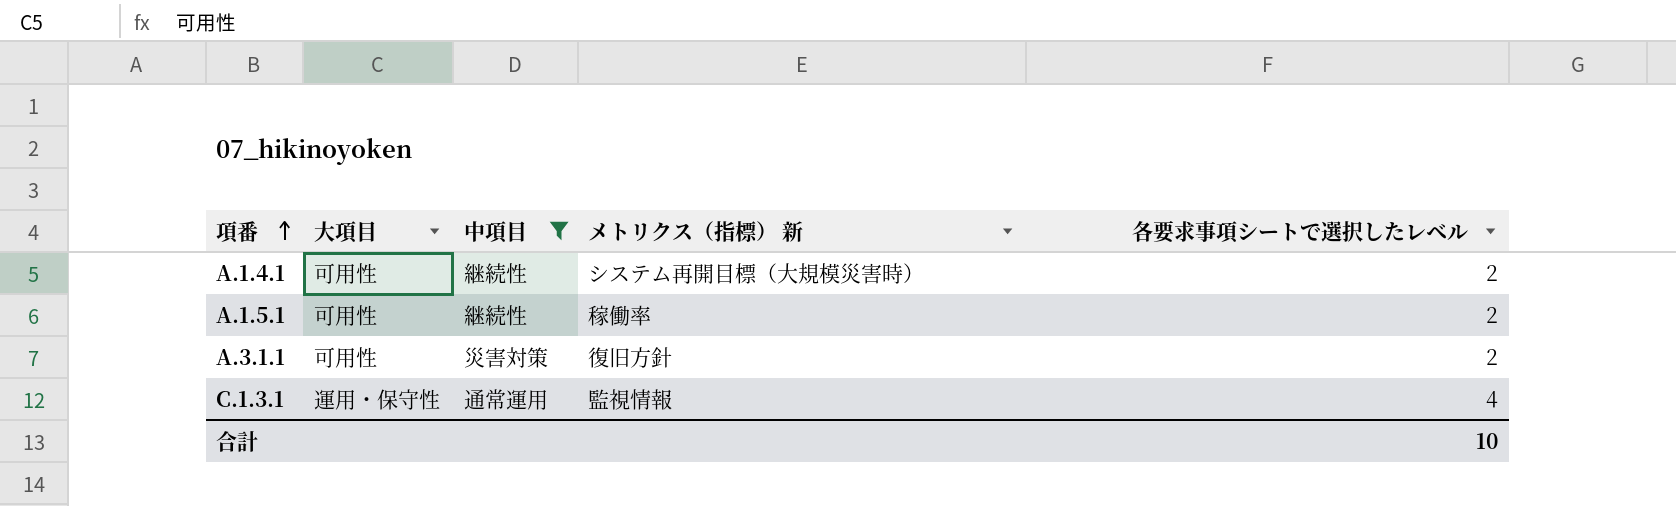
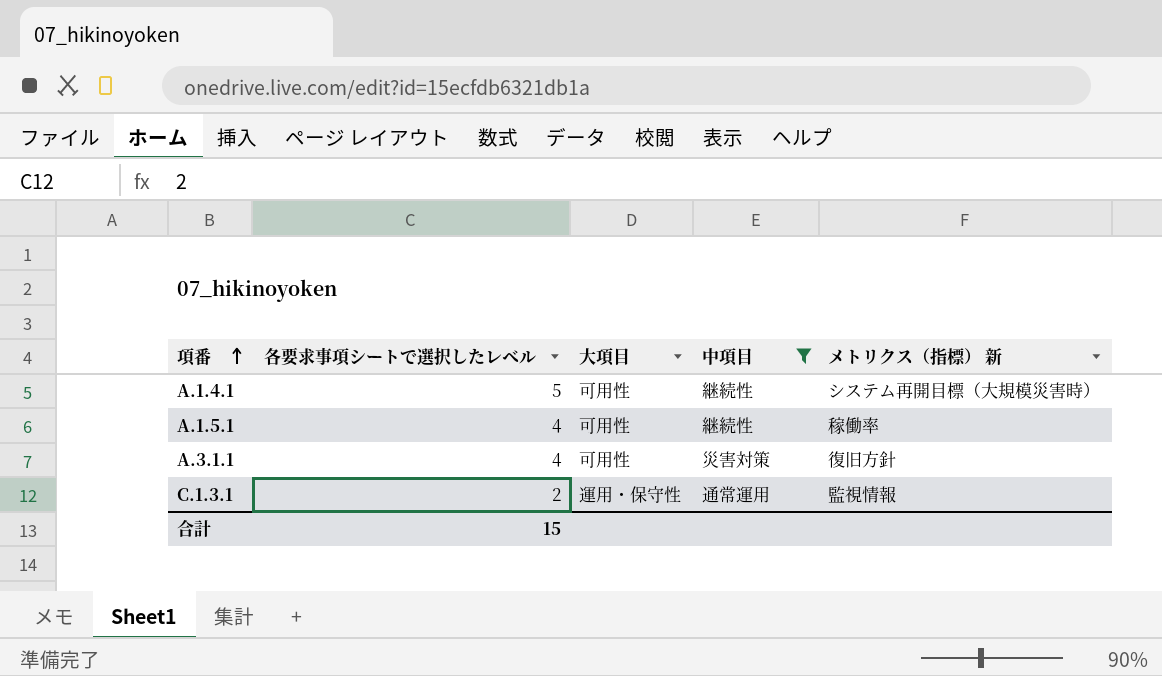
column 各要求事項シートで選択したレベル | position: 5 -> 2
A.1.4.1 | 各要求事項シートで選択したレベル: 2 -> 5
A.1.5.1 | 各要求事項シートで選択したレベル: 2 -> 4
A.3.1.1 | 各要求事項シートで選択したレベル: 2 -> 4
C.1.3.1 | 各要求事項シートで選択したレベル: 4 -> 2
合計 | 各要求事項シートで選択したレベル: 10 -> 15

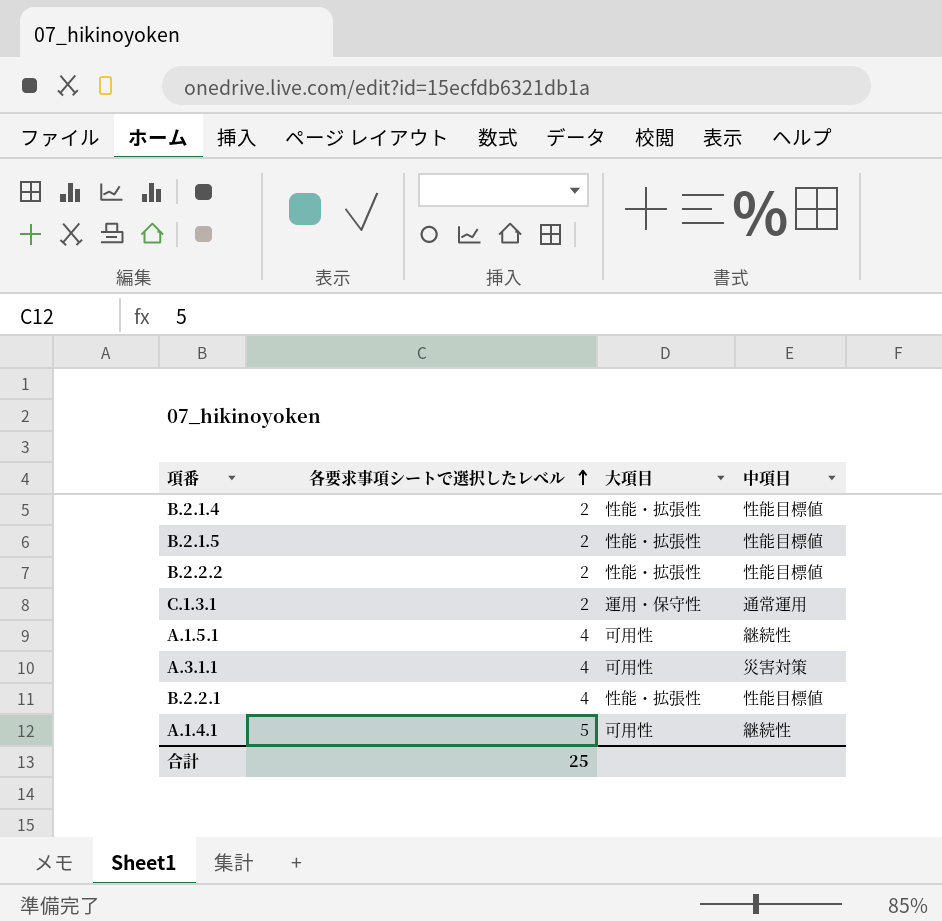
filter: 中項目 != 性能目標値 -> none
row order: 項番 ascending -> 各要求事項シートで選択したレベル ascending
column メトリクス（指標） 新 | position: 5 -> none
合計 | 各要求事項シートで選択したレベル: 15 -> 25

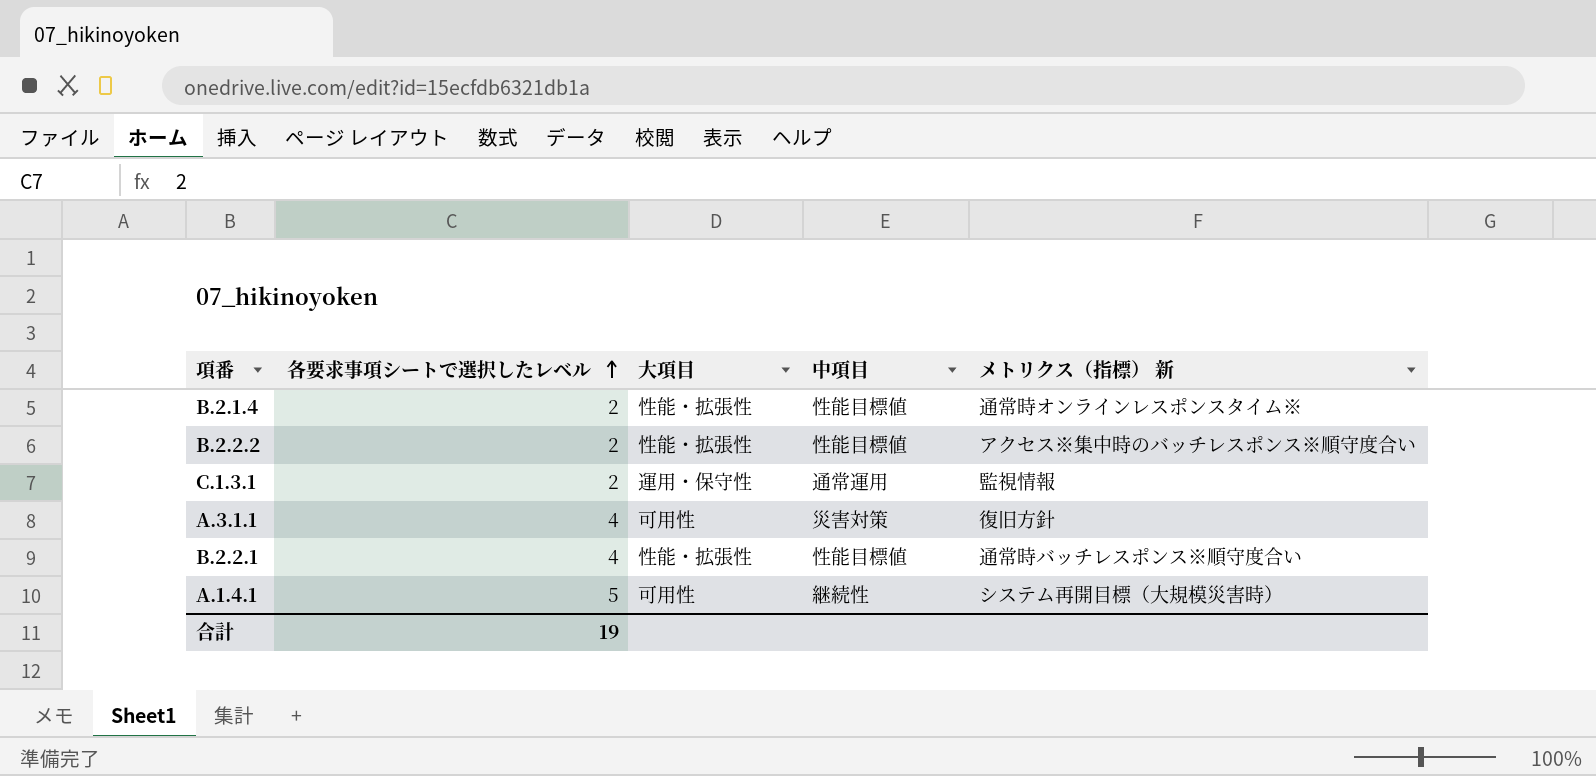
column メトリクス（指標） 新 | position: none -> 5
row B.2.1.5: 2 | 性能・拡張性 | 性能目標値 -> none
row A.1.5.1: 4 | 可用性 | 継続性 -> none
合計 | 各要求事項シートで選択したレベル: 25 -> 19

